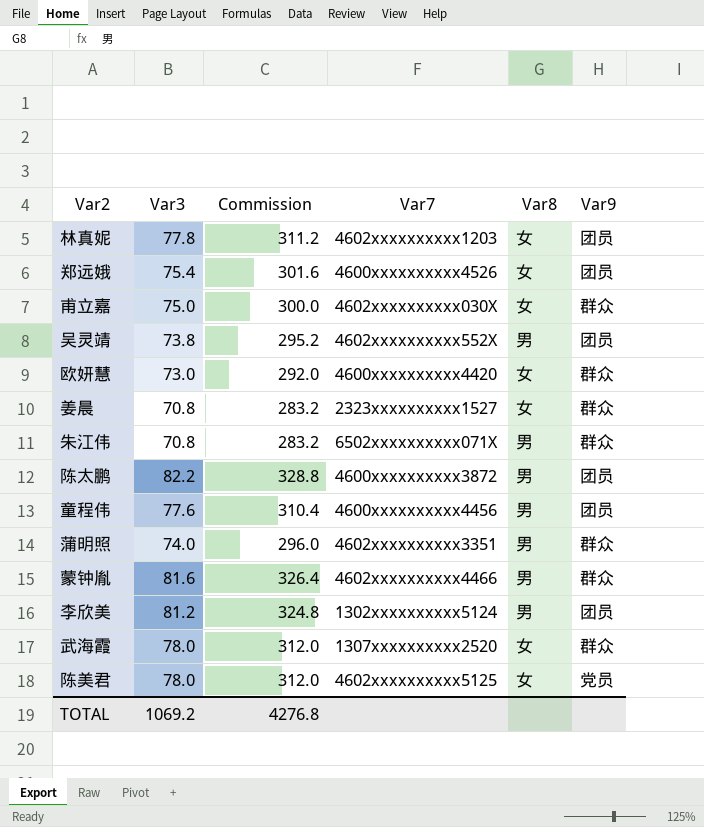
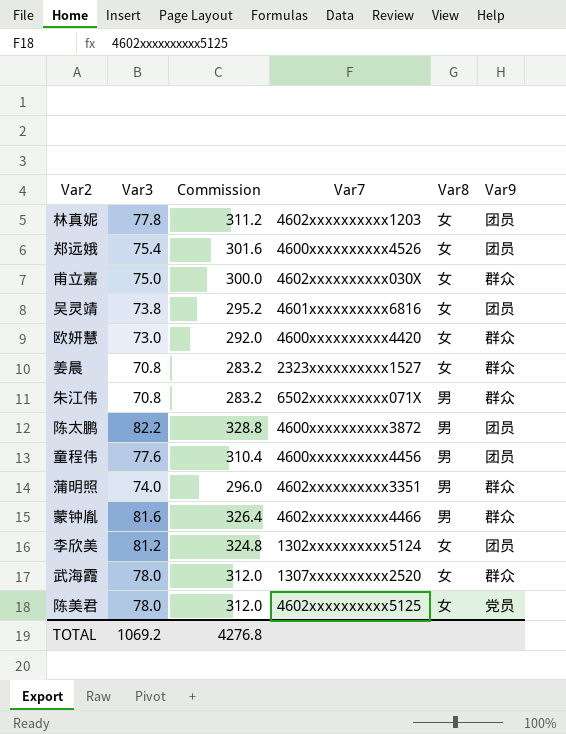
吴灵靖 | Var7: 4602xxxxxxxxxx552X -> 4601xxxxxxxxxx6816
吴灵靖 | Var8: 男 -> 女
李欣美 | Var8: 男 -> 女

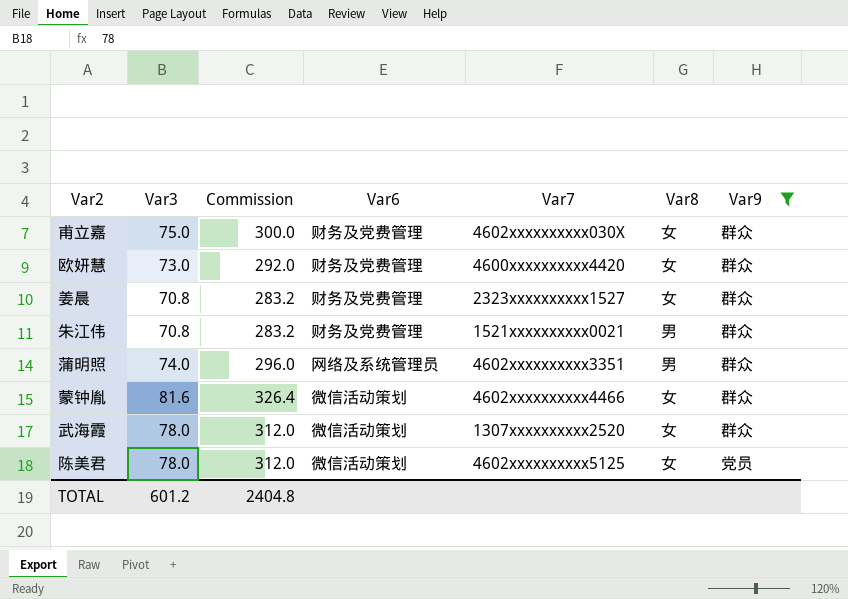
filter: none -> Var9 != 团员
column Var6 | position: none -> 4
朱江伟 | Var7: 6502xxxxxxxxxx071X -> 1521xxxxxxxxxx0021
蒙钟胤 | Var8: 男 -> 女
TOTAL | Var3: 1069.2 -> 601.2
TOTAL | Commission: 4276.8 -> 2404.8

